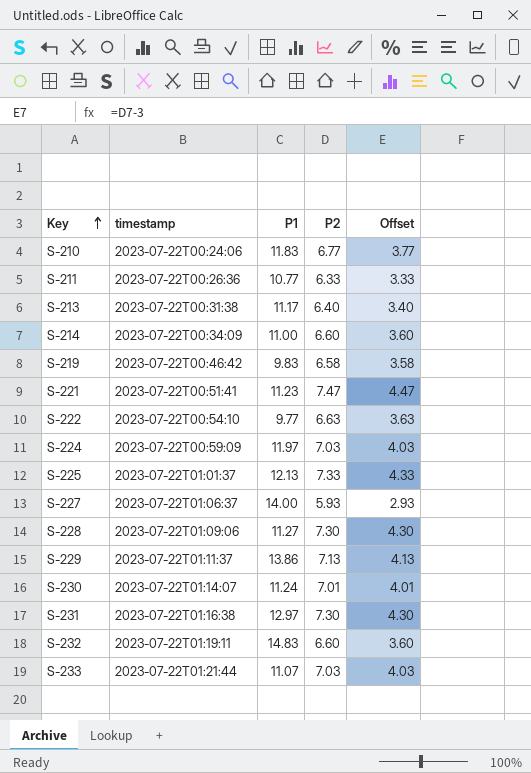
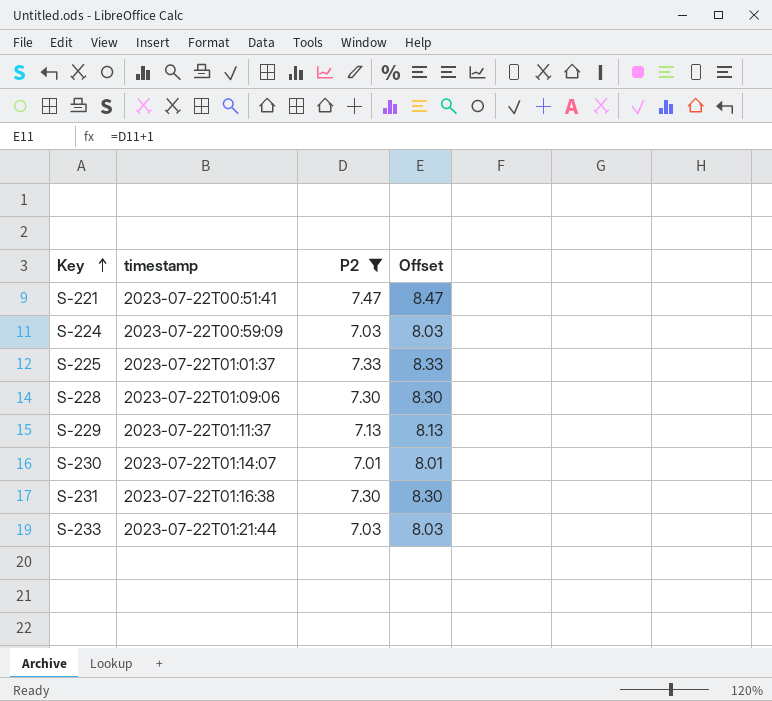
filter: none -> P2 >= 7.01
column P1 | position: 3 -> none
column Offset | formula: [P2] - 3 -> [P2] + 1

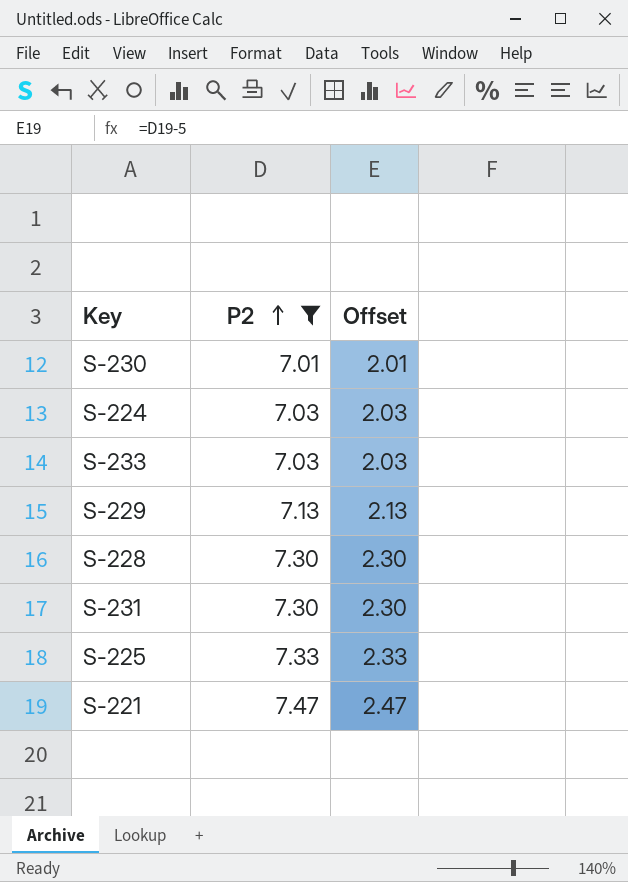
row order: Key ascending -> P2 ascending
column timestamp | position: 2 -> none
column Offset | formula: [P2] + 1 -> [P2] - 5

